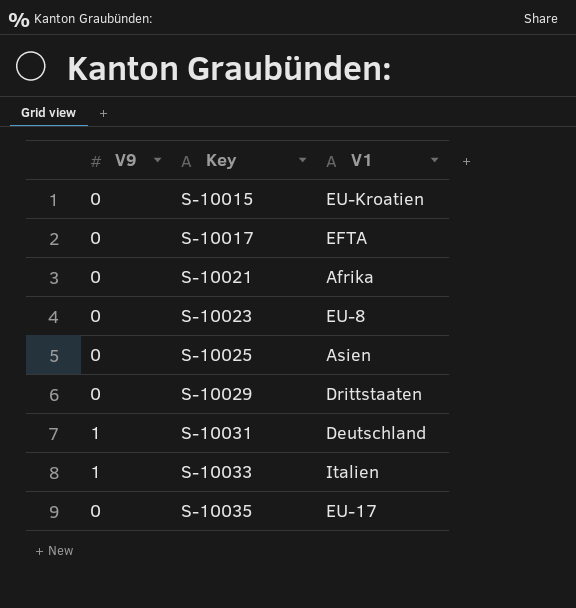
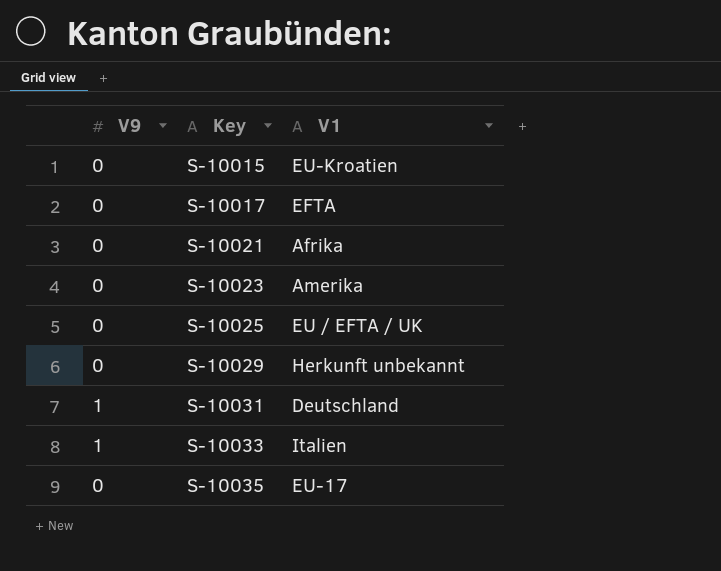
S-10023 | V1: EU-8 -> Amerika
S-10025 | V1: Asien -> EU / EFTA / UK
S-10029 | V1: Drittstaaten -> Herkunft unbekannt

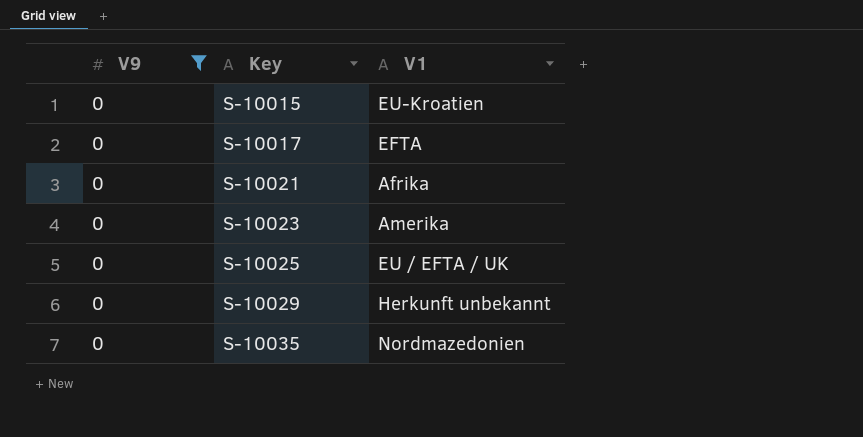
filter: none -> V9 = 0
S-10035 | V1: EU-17 -> Nordmazedonien

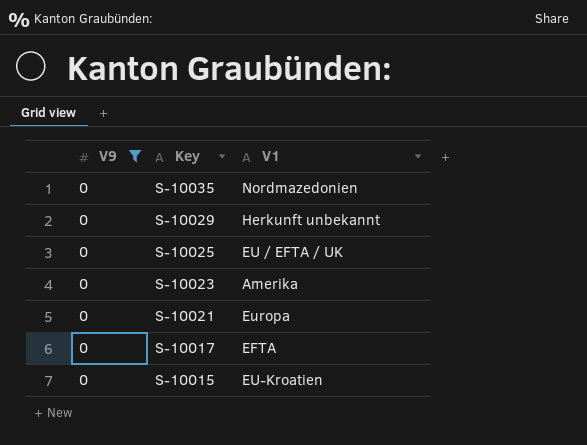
row order: Key ascending -> Key descending
S-10021 | V1: Afrika -> Europa

